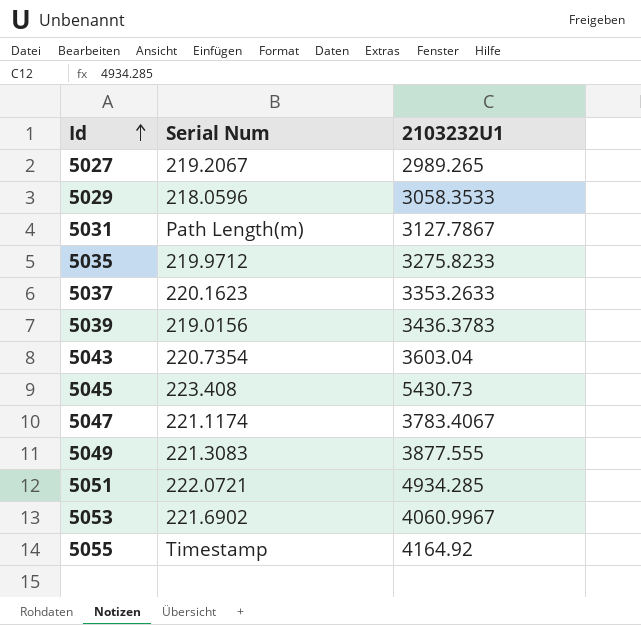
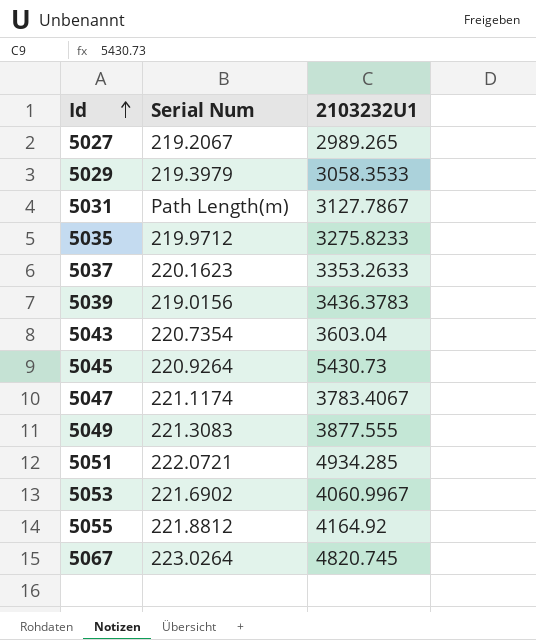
5029 | Serial Num: 218.0596 -> 219.3979
5045 | Serial Num: 223.408 -> 220.9264
5055 | Serial Num: Timestamp -> 221.8812
row 5067: none -> 223.0264 | 4820.745

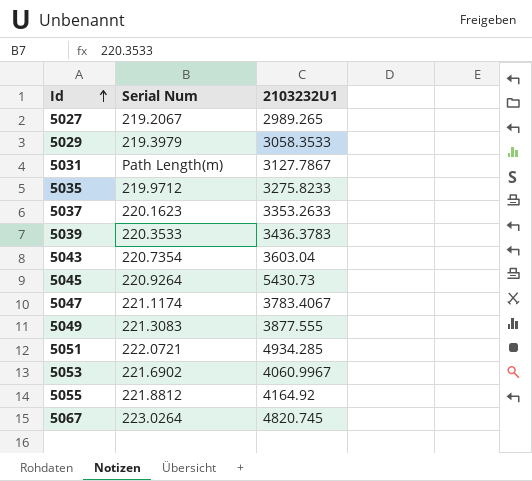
5039 | Serial Num: 219.0156 -> 220.3533

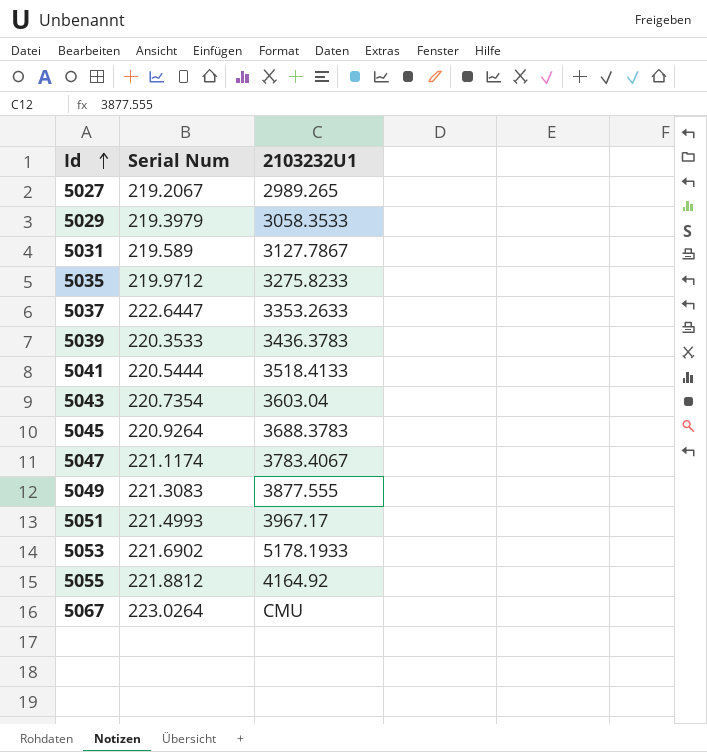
5031 | Serial Num: Path Length(m) -> 219.589
5037 | Serial Num: 220.1623 -> 222.6447
row 5041: none -> 220.5444 | 3518.4133
5045 | 2103232U1: 5430.73 -> 3688.3783
5051 | Serial Num: 222.0721 -> 221.4993
5051 | 2103232U1: 4934.285 -> 3967.17
5053 | 2103232U1: 4060.9967 -> 5178.1933
5067 | 2103232U1: 4820.745 -> CMU

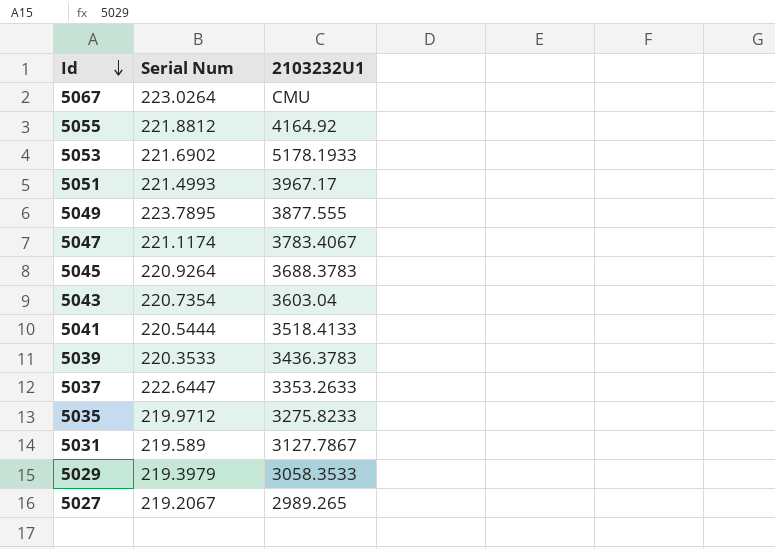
row order: Id ascending -> Id descending
5049 | Serial Num: 221.3083 -> 223.7895

